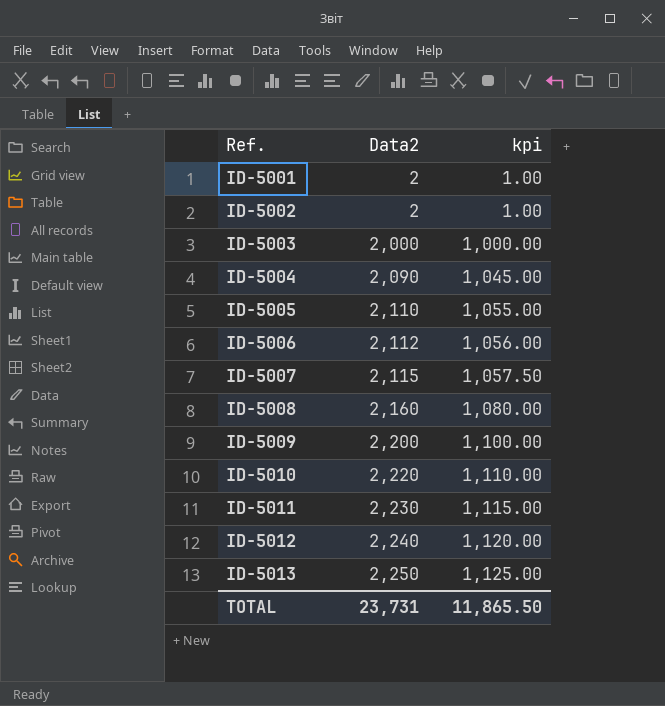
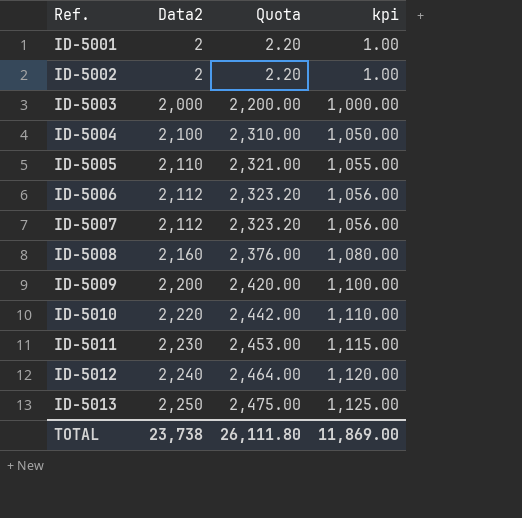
column Quota | formula: none -> [Data2] * 1.1
ID-5004 | Data2: 2,090 -> 2,100
ID-5004 | kpi: 1,045.00 -> 1,050.00
ID-5007 | Data2: 2,115 -> 2,112
ID-5007 | kpi: 1,057.50 -> 1,056.00
TOTAL | Data2: 23,731 -> 23,738
TOTAL | kpi: 11,865.50 -> 11,869.00

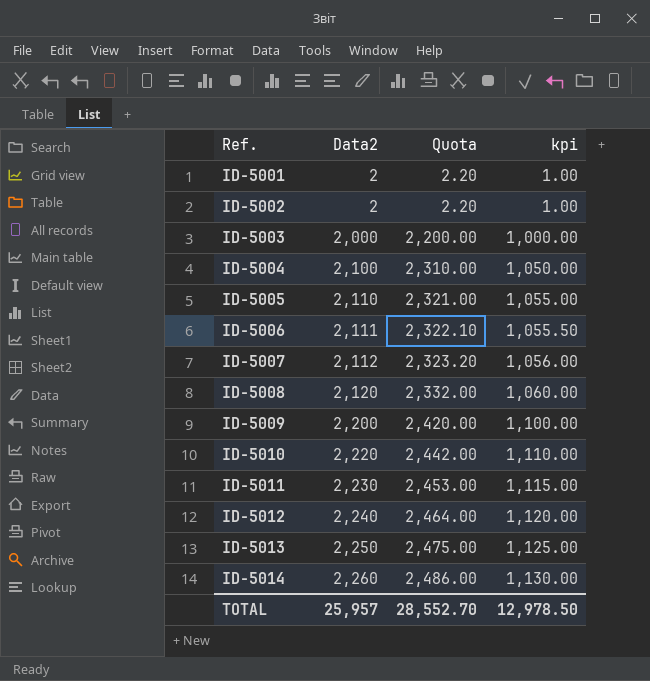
ID-5006 | Data2: 2,112 -> 2,111
ID-5006 | Quota: 2,323.20 -> 2,322.10
ID-5006 | kpi: 1,056.00 -> 1,055.50
ID-5008 | Data2: 2,160 -> 2,120
ID-5008 | Quota: 2,376.00 -> 2,332.00
ID-5008 | kpi: 1,080.00 -> 1,060.00
row ID-5014: none -> 2,260 | 2,486.00 | 1,130.00
TOTAL | Data2: 23,738 -> 25,957
TOTAL | Quota: 26,111.80 -> 28,552.70
TOTAL | kpi: 11,869.00 -> 12,978.50

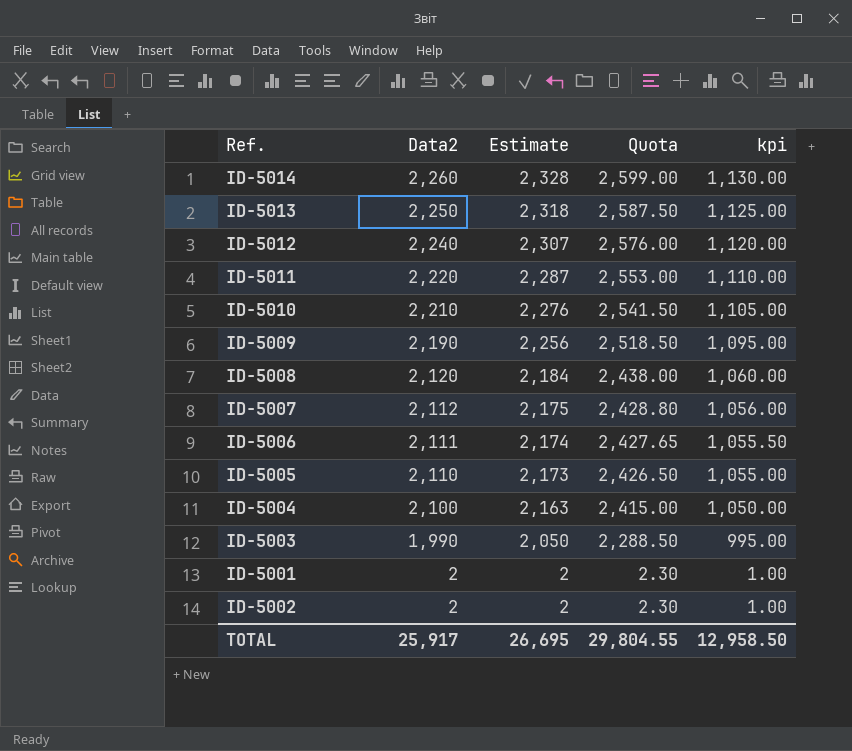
row order: Ref. ascending -> Data2 descending
column Estimate | formula: none -> [Data2] * 1.03
column Quota | formula: [Data2] * 1.1 -> [Data2] * 1.15
ID-5011 | Data2: 2,230 -> 2,220
ID-5011 | kpi: 1,115.00 -> 1,110.00
ID-5010 | Data2: 2,220 -> 2,210
ID-5010 | kpi: 1,110.00 -> 1,105.00
ID-5009 | Data2: 2,200 -> 2,190
ID-5009 | kpi: 1,100.00 -> 1,095.00
ID-5003 | Data2: 2,000 -> 1,990
ID-5003 | kpi: 1,000.00 -> 995.00
TOTAL | Data2: 25,957 -> 25,917
TOTAL | Quota: 28,552.70 -> 29,804.55
TOTAL | kpi: 12,978.50 -> 12,958.50

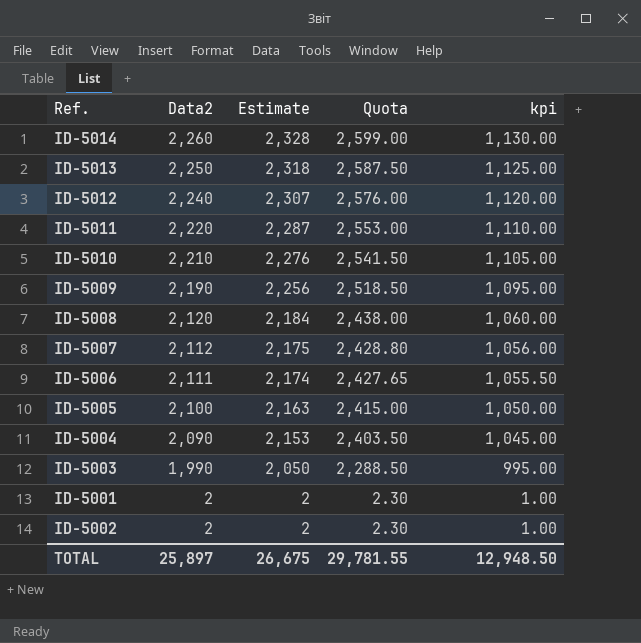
ID-5005 | Data2: 2,110 -> 2,100
ID-5005 | Estimate: 2,173 -> 2,163
ID-5005 | Quota: 2,426.50 -> 2,415.00
ID-5005 | kpi: 1,055.00 -> 1,050.00
ID-5004 | Data2: 2,100 -> 2,090
ID-5004 | Estimate: 2,163 -> 2,153
ID-5004 | Quota: 2,415.00 -> 2,403.50
ID-5004 | kpi: 1,050.00 -> 1,045.00
TOTAL | Data2: 25,917 -> 25,897
TOTAL | Estimate: 26,695 -> 26,675
TOTAL | Quota: 29,804.55 -> 29,781.55
TOTAL | kpi: 12,958.50 -> 12,948.50

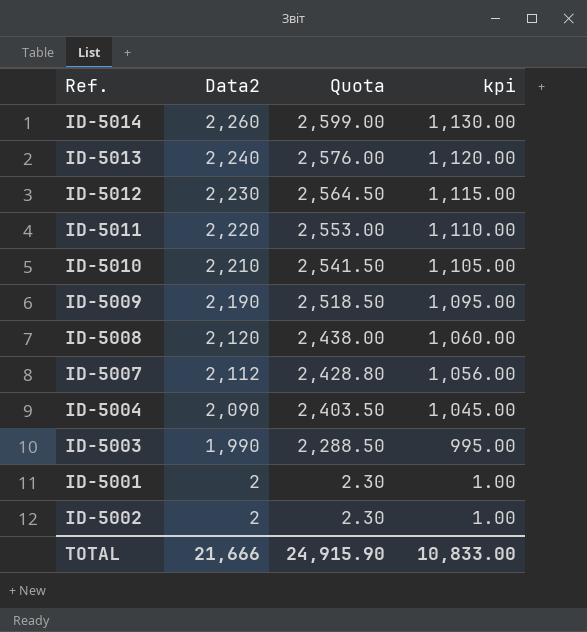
column Estimate | formula: [Data2] * 1.03 -> none
row ID-5006: 2,111 | 2,174 | 2,427.65 | 1,055.50 -> none
row ID-5005: 2,100 | 2,163 | 2,415.00 | 1,050.00 -> none
ID-5013 | Data2: 2,250 -> 2,240
ID-5013 | Quota: 2,587.50 -> 2,576.00
ID-5013 | kpi: 1,125.00 -> 1,120.00
ID-5012 | Data2: 2,240 -> 2,230
ID-5012 | Quota: 2,576.00 -> 2,564.50
ID-5012 | kpi: 1,120.00 -> 1,115.00
TOTAL | Data2: 25,897 -> 21,666
TOTAL | Quota: 29,781.55 -> 24,915.90
TOTAL | kpi: 12,948.50 -> 10,833.00

